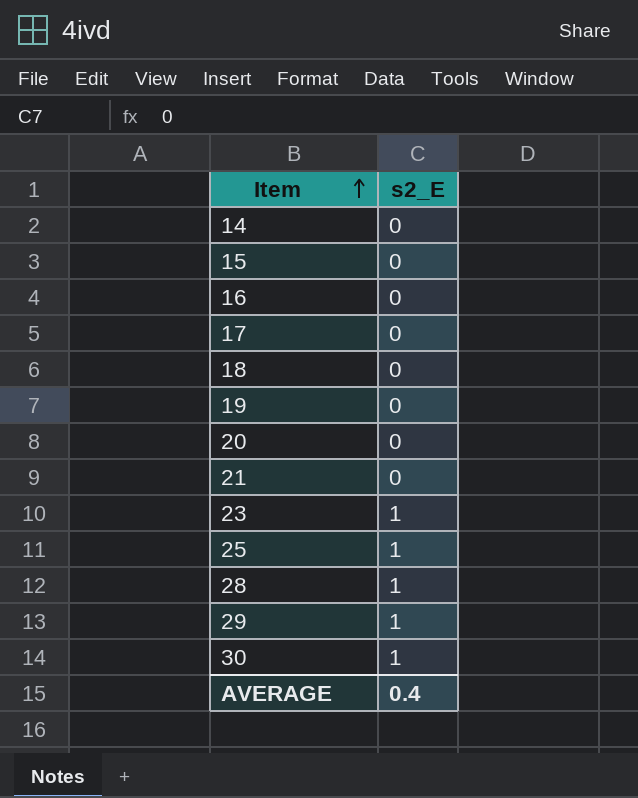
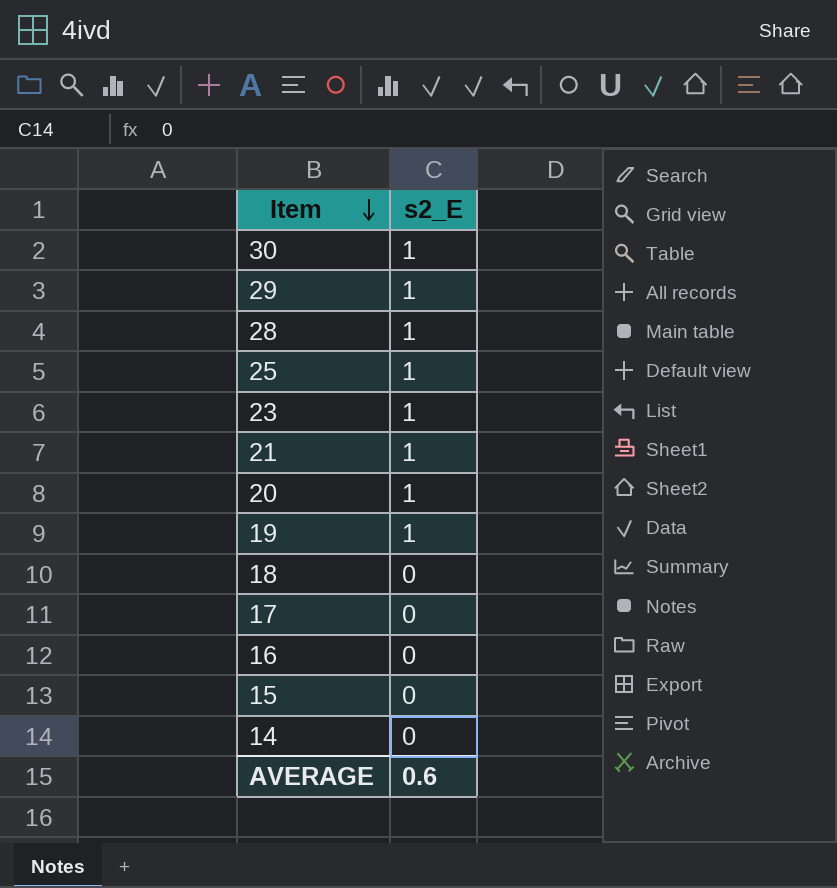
row order: Item ascending -> Item descending
21 | s2_E: 0 -> 1
20 | s2_E: 0 -> 1
19 | s2_E: 0 -> 1
AVERAGE | s2_E: 0.4 -> 0.6

